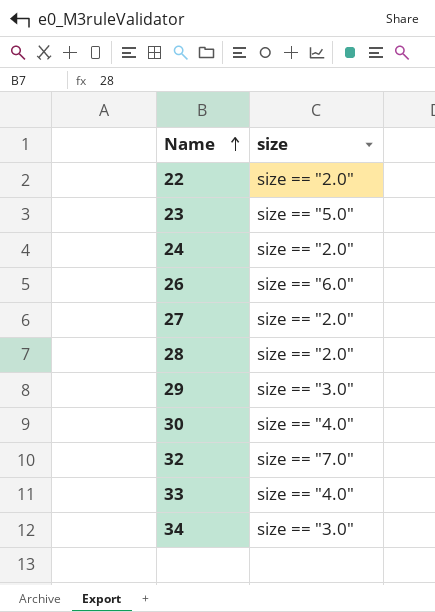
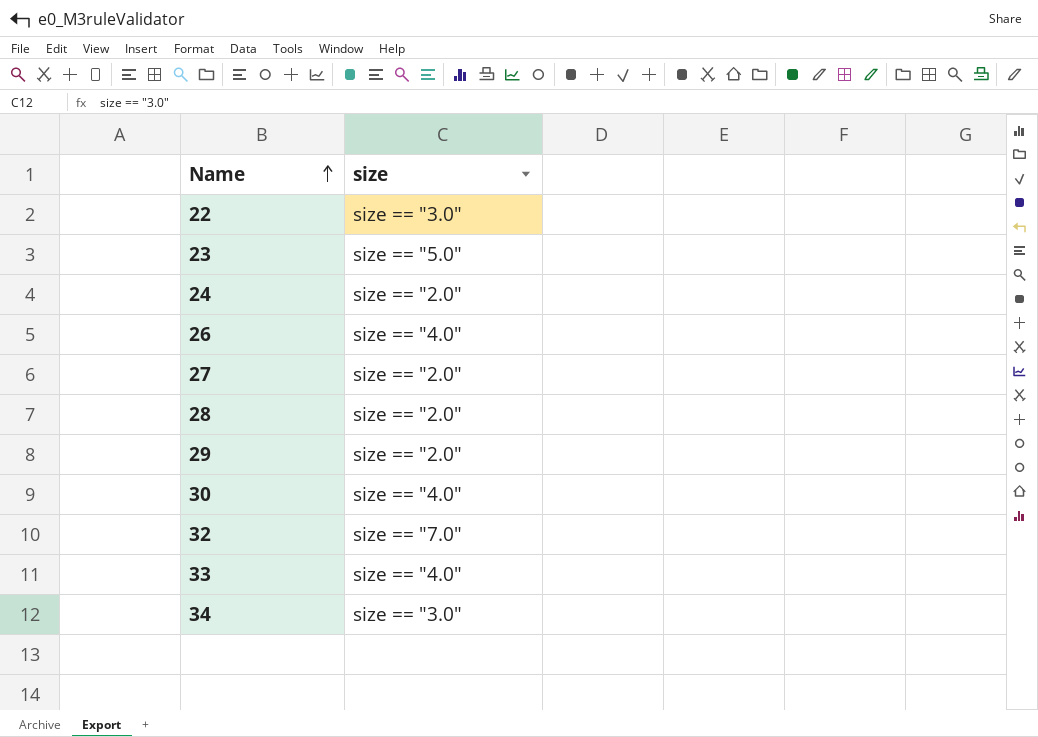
22 | size: size == "2.0" -> size == "3.0"
26 | size: size == "6.0" -> size == "4.0"
29 | size: size == "3.0" -> size == "2.0"

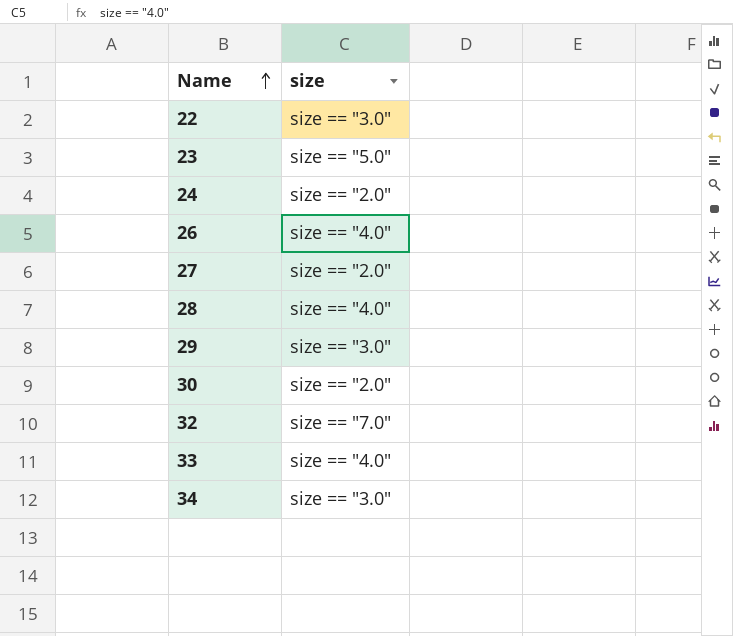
28 | size: size == "2.0" -> size == "4.0"
29 | size: size == "2.0" -> size == "3.0"
30 | size: size == "4.0" -> size == "2.0"

